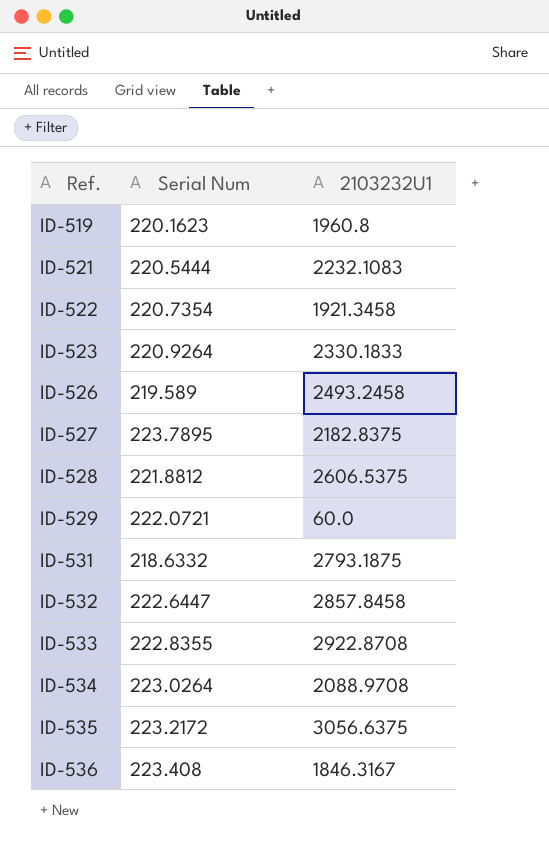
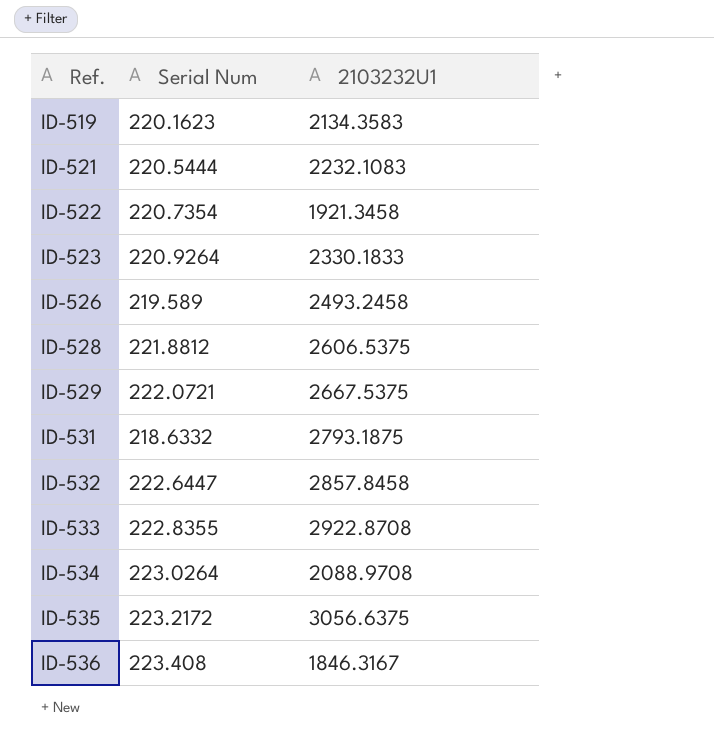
row ID-527: 223.7895 | 2182.8375 -> none
ID-519 | 2103232U1: 1960.8 -> 2134.3583
ID-529 | 2103232U1: 60.0 -> 2667.5375

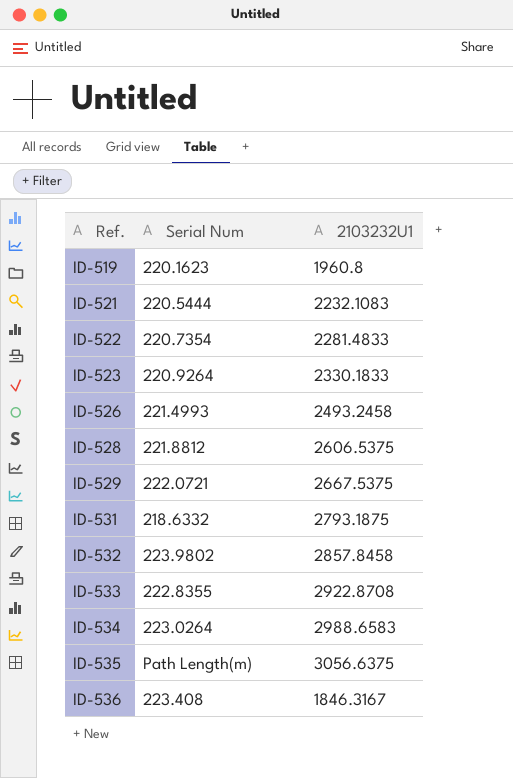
ID-519 | 2103232U1: 2134.3583 -> 1960.8
ID-522 | 2103232U1: 1921.3458 -> 2281.4833
ID-526 | Serial Num: 219.589 -> 221.4993
ID-532 | Serial Num: 222.6447 -> 223.9802
ID-534 | 2103232U1: 2088.9708 -> 2988.6583
ID-535 | Serial Num: 223.2172 -> Path Length(m)

